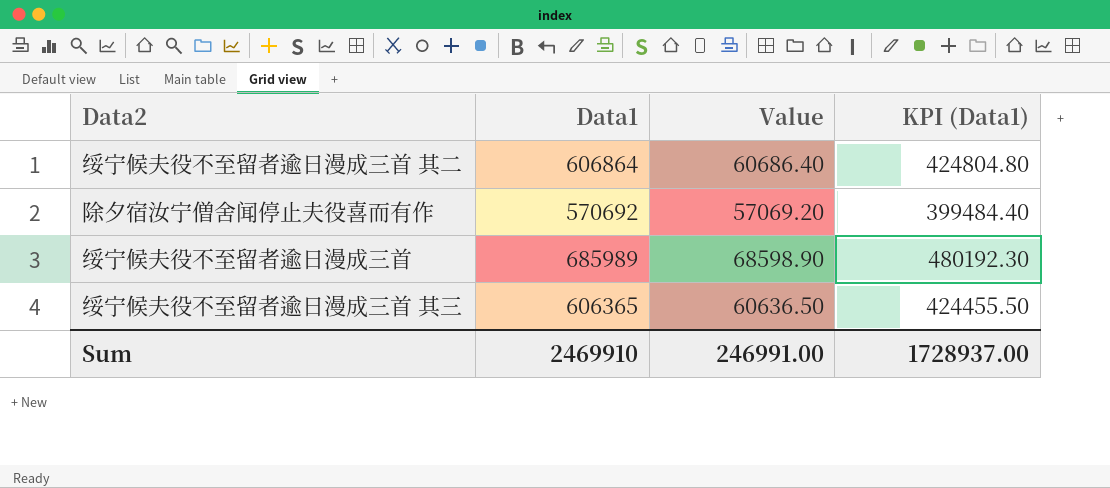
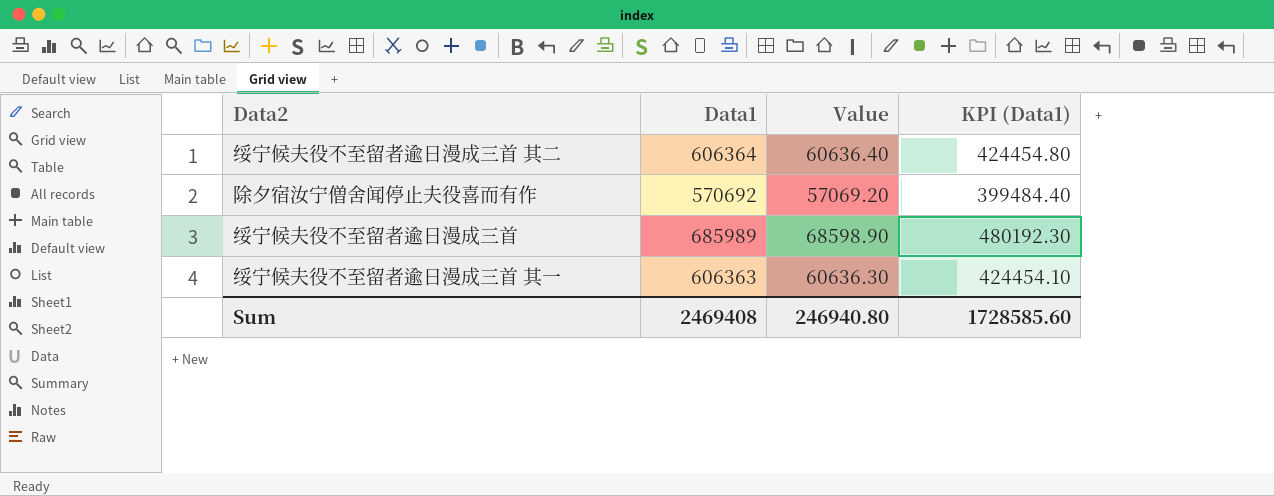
row 绥宁候夫役不至留者逾日漫成三首 其三: 606365 | 60636.50 | 424455.50 -> none
绥宁候夫役不至留者逾日漫成三首 其二 | Data1: 606864 -> 606364
绥宁候夫役不至留者逾日漫成三首 其二 | Value: 60686.40 -> 60636.40
绥宁候夫役不至留者逾日漫成三首 其二 | KPI (Data1): 424804.80 -> 424454.80
row 绥宁候夫役不至留者逾日漫成三首 其一: none -> 606363 | 60636.30 | 424454.10
Sum | Data1: 2469910 -> 2469408
Sum | Value: 246991.00 -> 246940.80
Sum | KPI (Data1): 1728937.00 -> 1728585.60

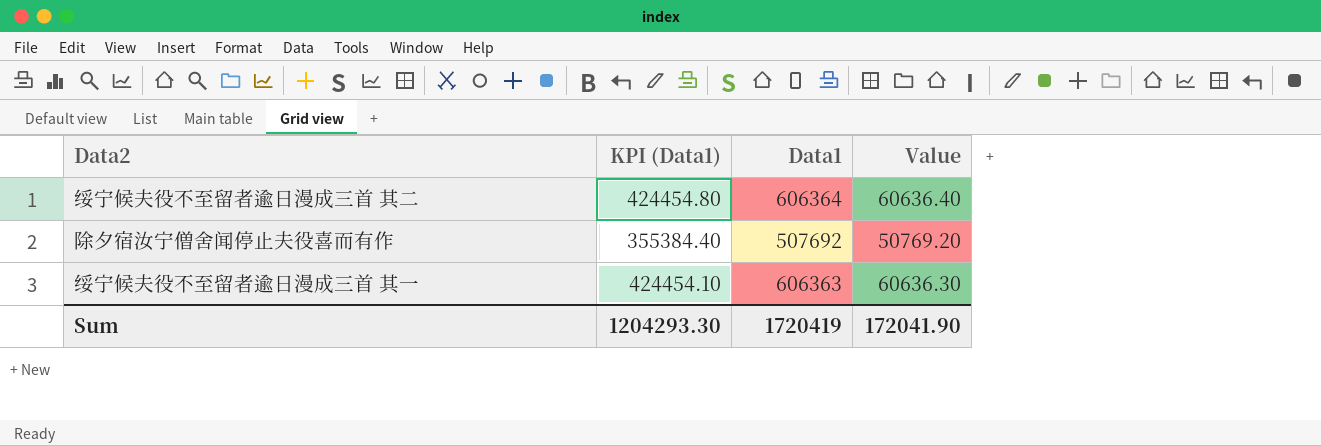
column KPI (Data1) | position: 4 -> 2
row 绥宁候夫役不至留者逾日漫成三首: 685989 | 68598.90 | 480192.30 -> none
除夕宿汝宁僧舍闻停止夫役喜而有作 | KPI (Data1): 399484.40 -> 355384.40
除夕宿汝宁僧舍闻停止夫役喜而有作 | Data1: 570692 -> 507692
除夕宿汝宁僧舍闻停止夫役喜而有作 | Value: 57069.20 -> 50769.20
Sum | KPI (Data1): 1728585.60 -> 1204293.30
Sum | Data1: 2469408 -> 1720419
Sum | Value: 246940.80 -> 172041.90

